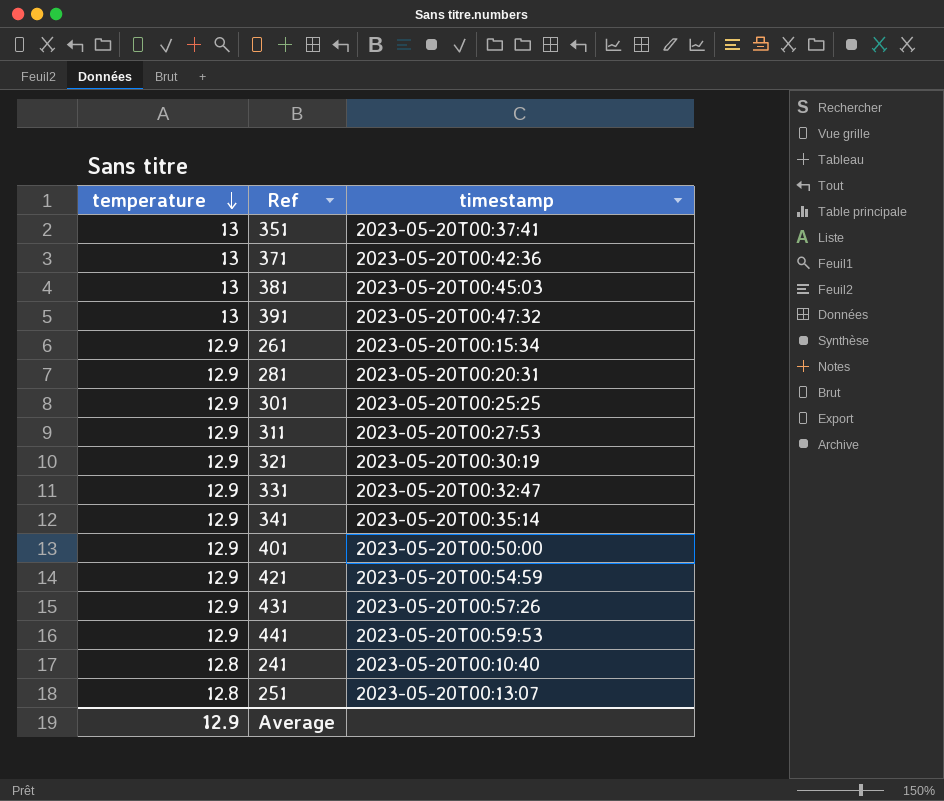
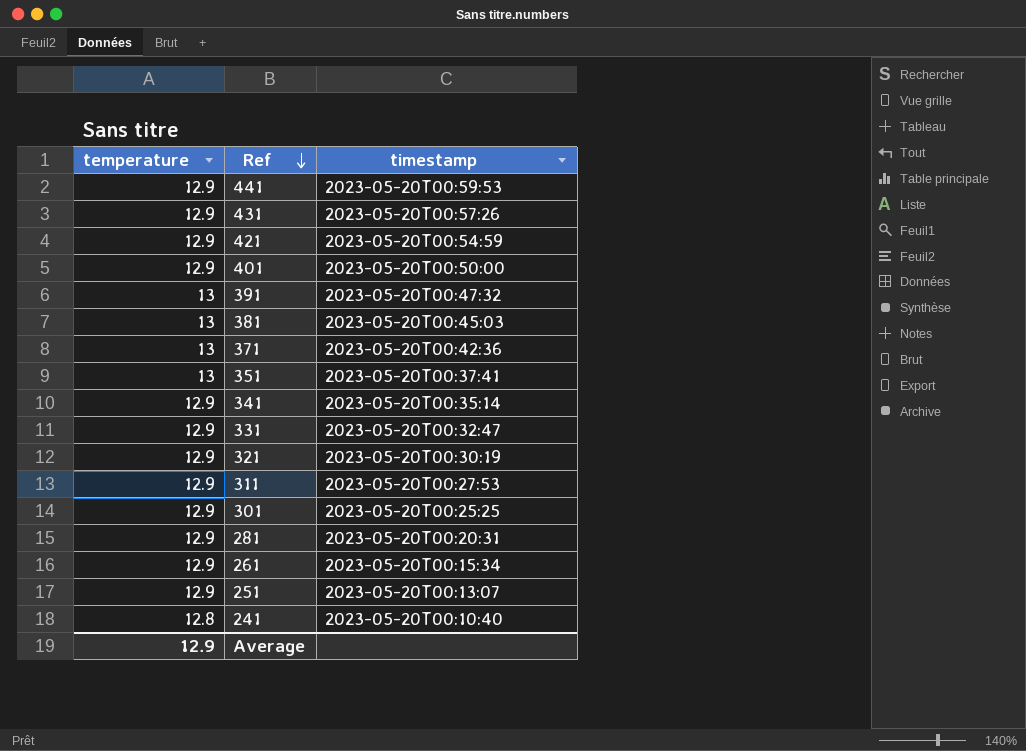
row order: temperature descending -> Ref descending
251 | temperature: 12.8 -> 12.9

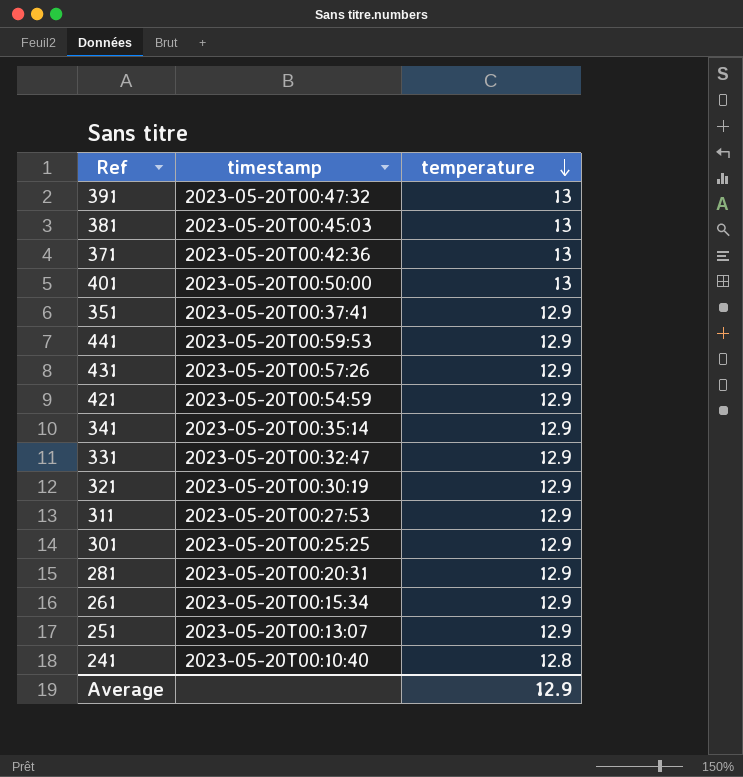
row order: Ref descending -> temperature descending
column temperature | position: 1 -> 3
401 | temperature: 12.9 -> 13
351 | temperature: 13 -> 12.9

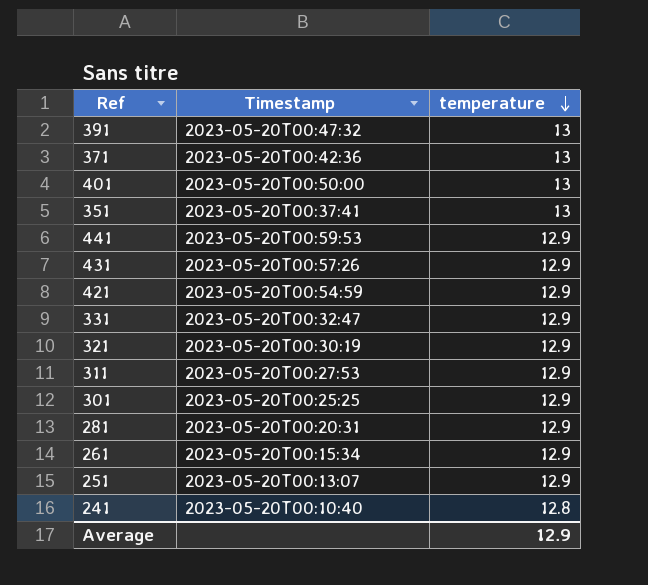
column name: timestamp -> Timestamp
row 381: 2023-05-20T00:45:03 | 13 -> none
row 341: 2023-05-20T00:35:14 | 12.9 -> none
351 | temperature: 12.9 -> 13

